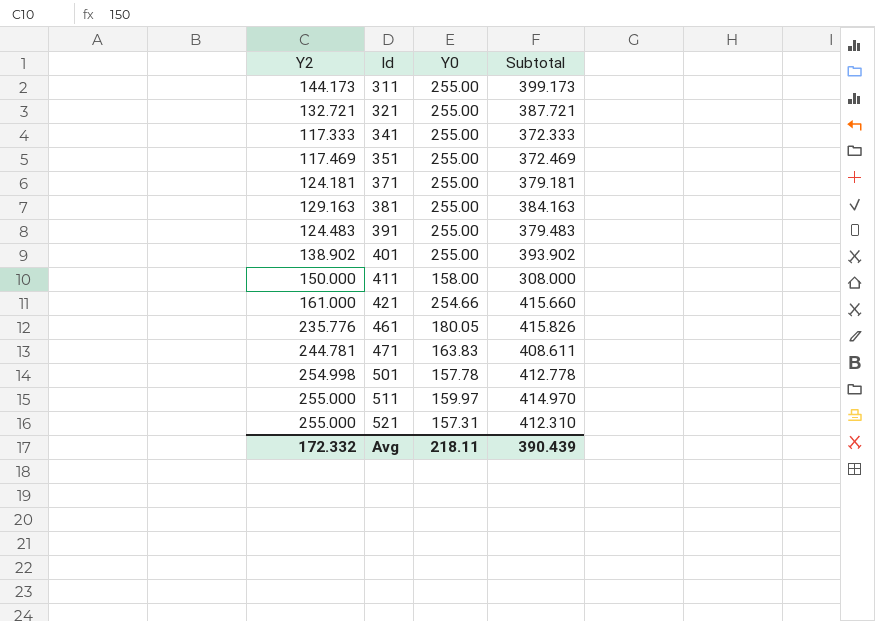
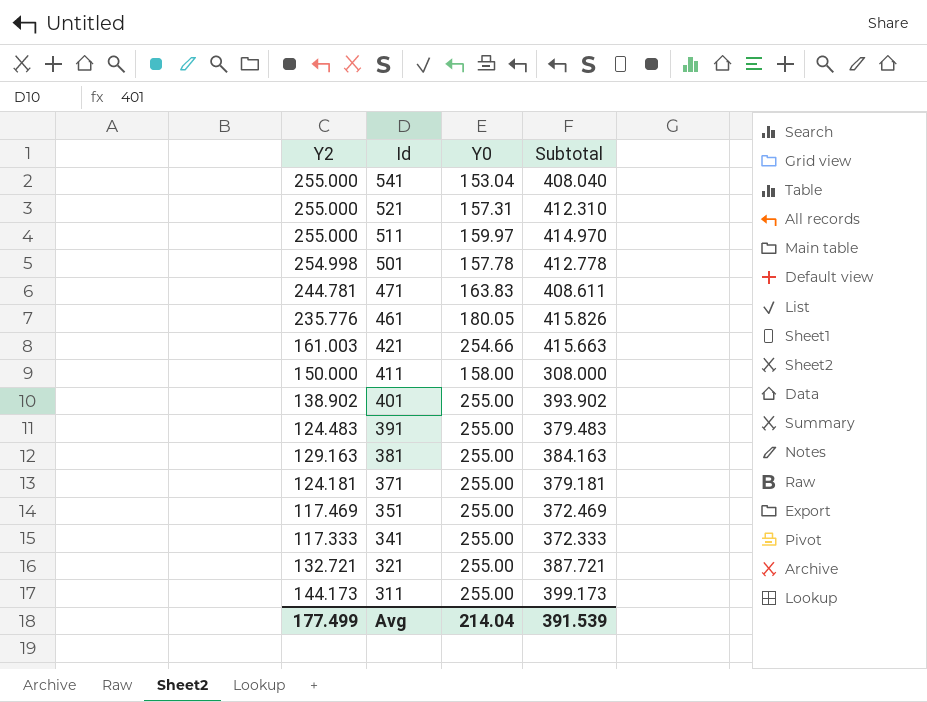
row order: Id ascending -> Id descending
row 541: none -> 255.000 | 153.04 | 408.040
421 | Y2: 161.000 -> 161.003
421 | Subtotal: 415.660 -> 415.663
Avg | Y2: 172.332 -> 177.499
Avg | Y0: 218.11 -> 214.04
Avg | Subtotal: 390.439 -> 391.539

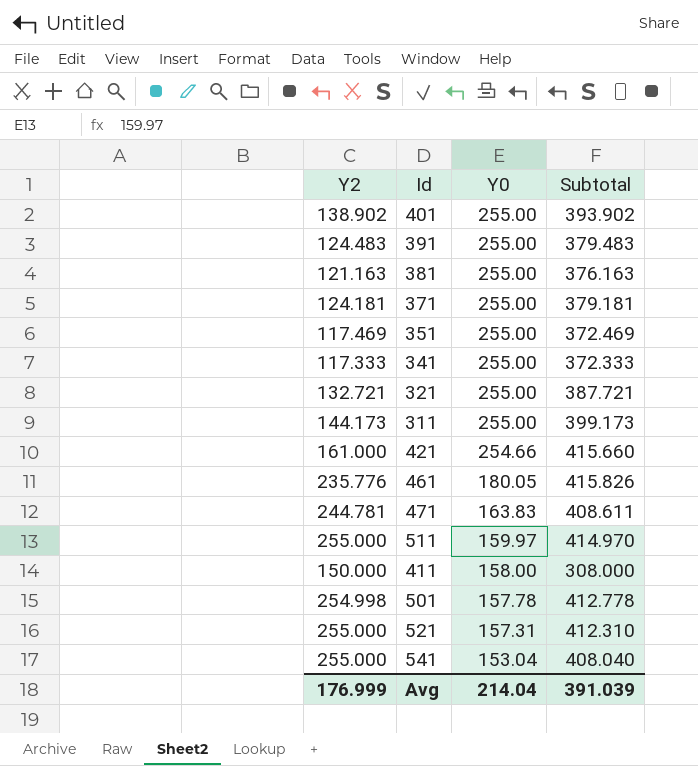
row order: Id descending -> Y0 descending
381 | Y2: 129.163 -> 121.163
381 | Subtotal: 384.163 -> 376.163
421 | Y2: 161.003 -> 161.000
421 | Subtotal: 415.663 -> 415.660
Avg | Y2: 177.499 -> 176.999
Avg | Subtotal: 391.539 -> 391.039

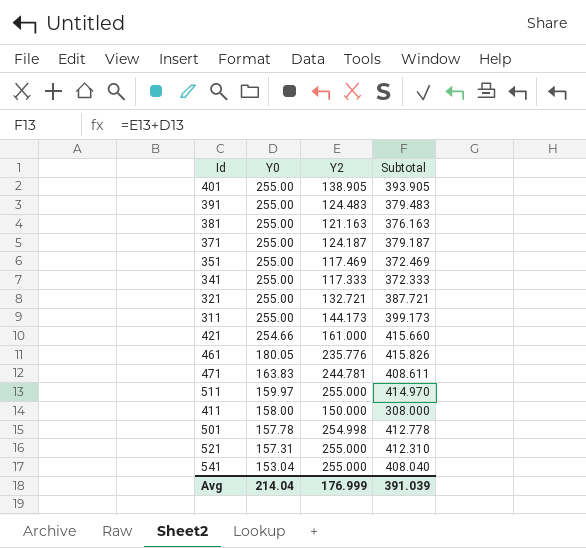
column Y2 | position: 1 -> 3
401 | Y2: 138.902 -> 138.905
401 | Subtotal: 393.902 -> 393.905
371 | Y2: 124.181 -> 124.187
371 | Subtotal: 379.181 -> 379.187

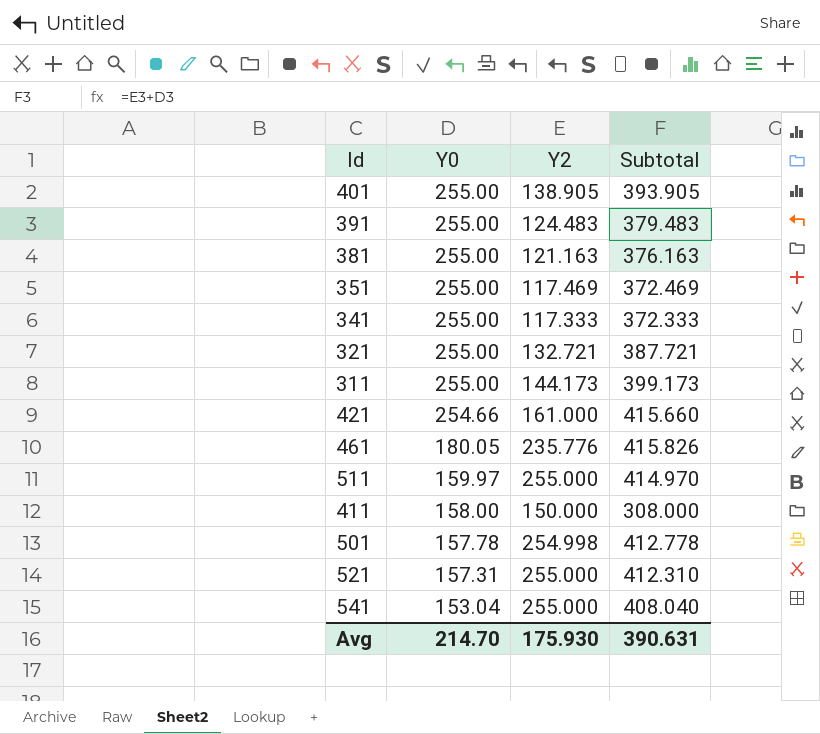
row 371: 255.00 | 124.187 | 379.187 -> none
row 471: 163.83 | 244.781 | 408.611 -> none
Avg | Y0: 214.04 -> 214.70
Avg | Y2: 176.999 -> 175.930
Avg | Subtotal: 391.039 -> 390.631

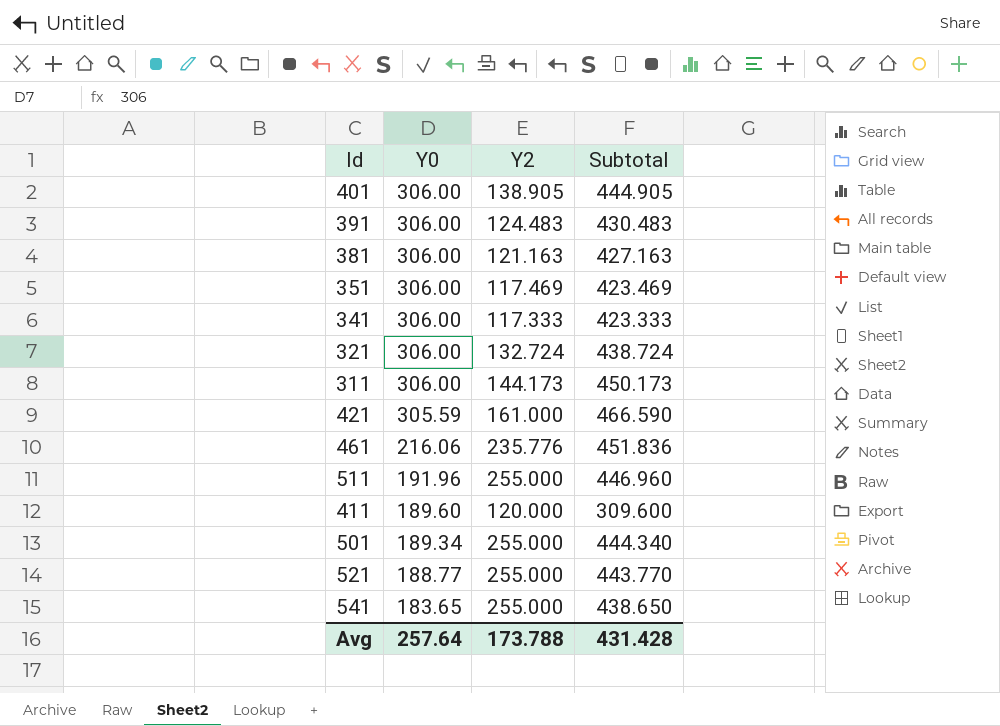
401 | Y0: 255.00 -> 306.00
401 | Subtotal: 393.905 -> 444.905
391 | Y0: 255.00 -> 306.00
391 | Subtotal: 379.483 -> 430.483
381 | Y0: 255.00 -> 306.00
381 | Subtotal: 376.163 -> 427.163
351 | Y0: 255.00 -> 306.00
351 | Subtotal: 372.469 -> 423.469
341 | Y0: 255.00 -> 306.00
341 | Subtotal: 372.333 -> 423.333
321 | Y0: 255.00 -> 306.00
321 | Y2: 132.721 -> 132.724
321 | Subtotal: 387.721 -> 438.724
311 | Y0: 255.00 -> 306.00
311 | Subtotal: 399.173 -> 450.173
421 | Y0: 254.66 -> 305.59
421 | Subtotal: 415.660 -> 466.590
461 | Y0: 180.05 -> 216.06
461 | Subtotal: 415.826 -> 451.836
511 | Y0: 159.97 -> 191.96
511 | Subtotal: 414.970 -> 446.960
411 | Y0: 158.00 -> 189.60
411 | Y2: 150.000 -> 120.000
411 | Subtotal: 308.000 -> 309.600
501 | Y0: 157.78 -> 189.34
501 | Y2: 254.998 -> 255.000
501 | Subtotal: 412.778 -> 444.340
521 | Y0: 157.31 -> 188.77
521 | Subtotal: 412.310 -> 443.770
541 | Y0: 153.04 -> 183.65
541 | Subtotal: 408.040 -> 438.650
Avg | Y0: 214.70 -> 257.64
Avg | Y2: 175.930 -> 173.788
Avg | Subtotal: 390.631 -> 431.428

